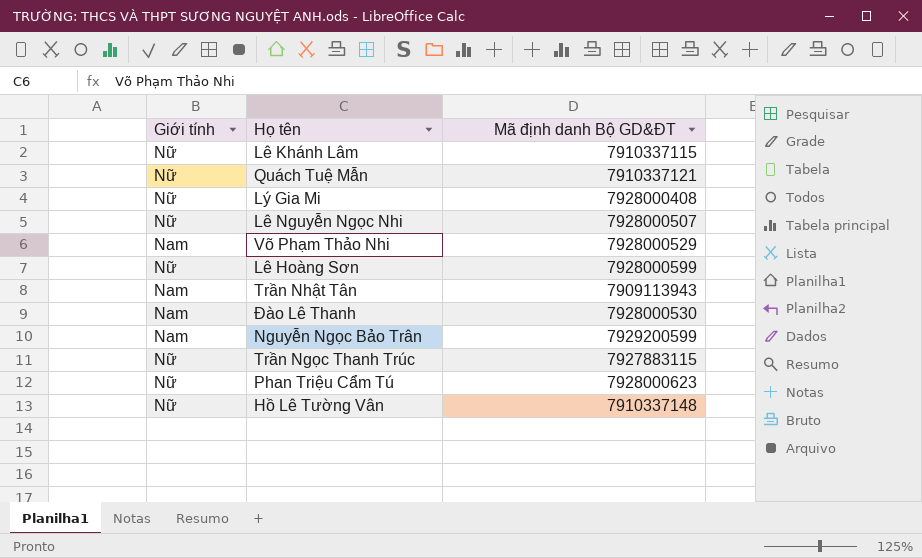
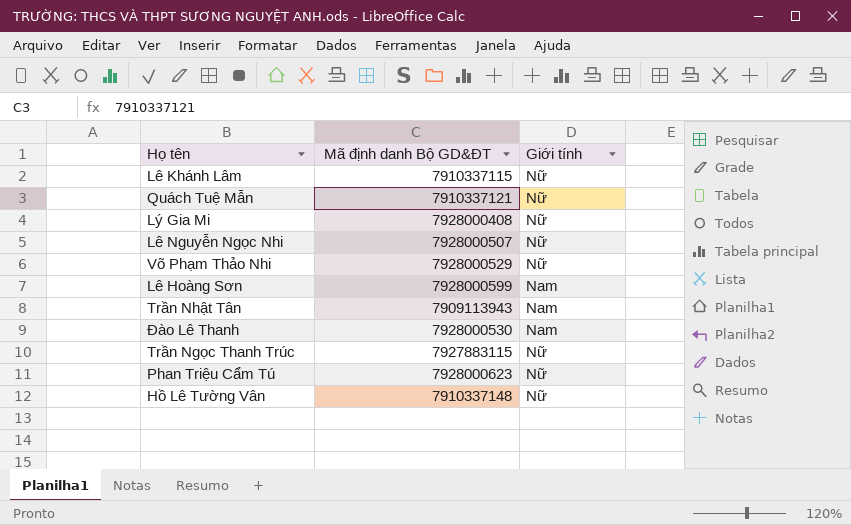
column Giới tính | position: 1 -> 3
row Nguyễn Ngọc Bảo Trân: Nam | 7929200599 -> none
Võ Phạm Thảo Nhi | Giới tính: Nam -> Nữ
Lê Hoàng Sơn | Giới tính: Nữ -> Nam

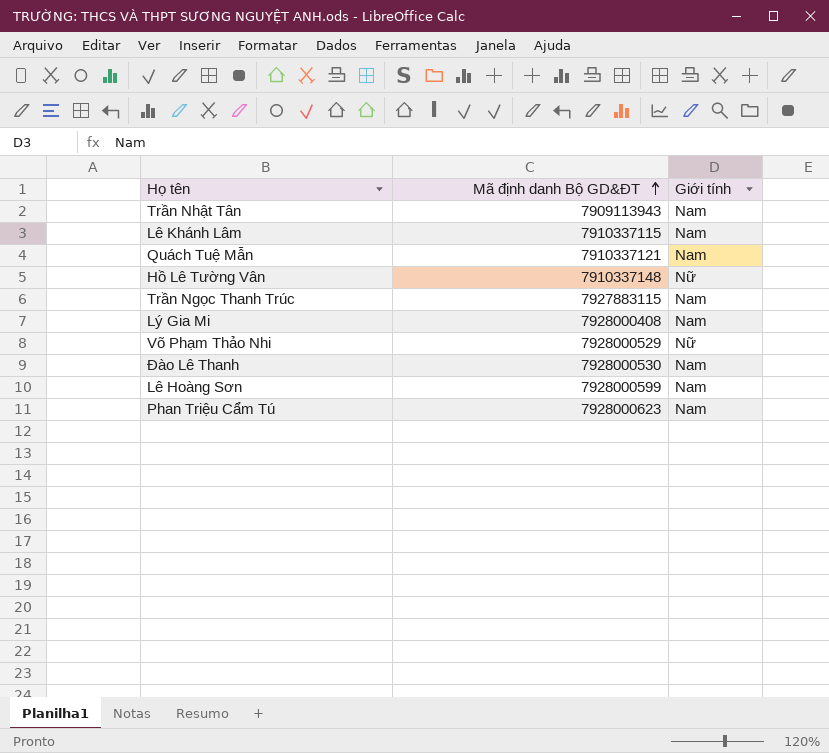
row order: none -> Mã định danh Bộ GD&ĐT ascending
row Lê Nguyễn Ngọc Nhi: 7928000507 | Nữ -> none
Lê Khánh Lâm | Giới tính: Nữ -> Nam
Quách Tuệ Mẫn | Giới tính: Nữ -> Nam
Trần Ngọc Thanh Trúc | Giới tính: Nữ -> Nam
Lý Gia Mi | Giới tính: Nữ -> Nam
Phan Triệu Cẩm Tú | Giới tính: Nữ -> Nam

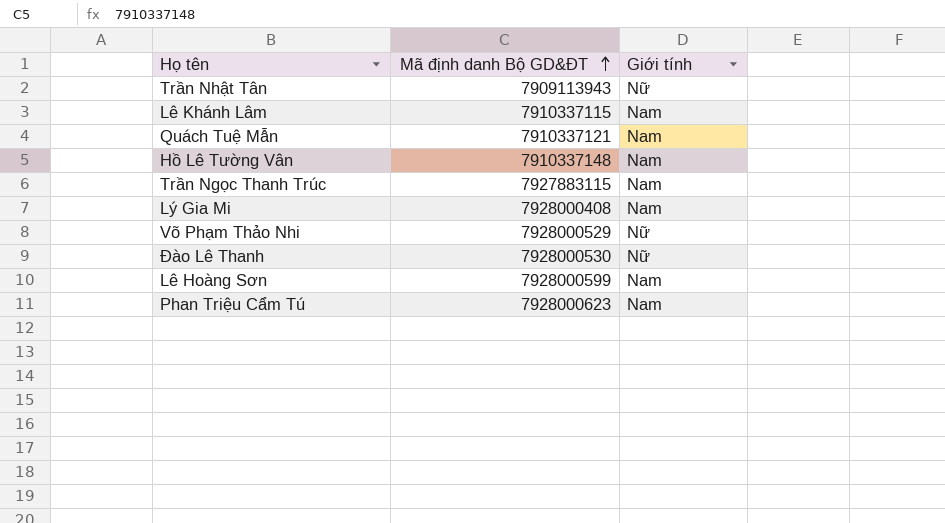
Trần Nhật Tân | Giới tính: Nam -> Nữ
Hồ Lê Tường Vân | Giới tính: Nữ -> Nam
Đào Lê Thanh | Giới tính: Nam -> Nữ

